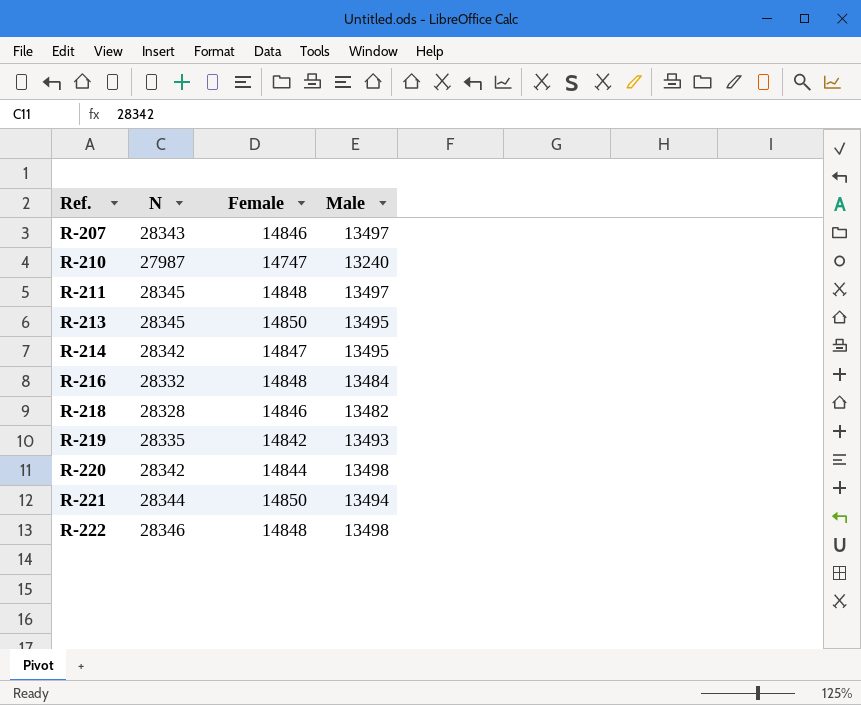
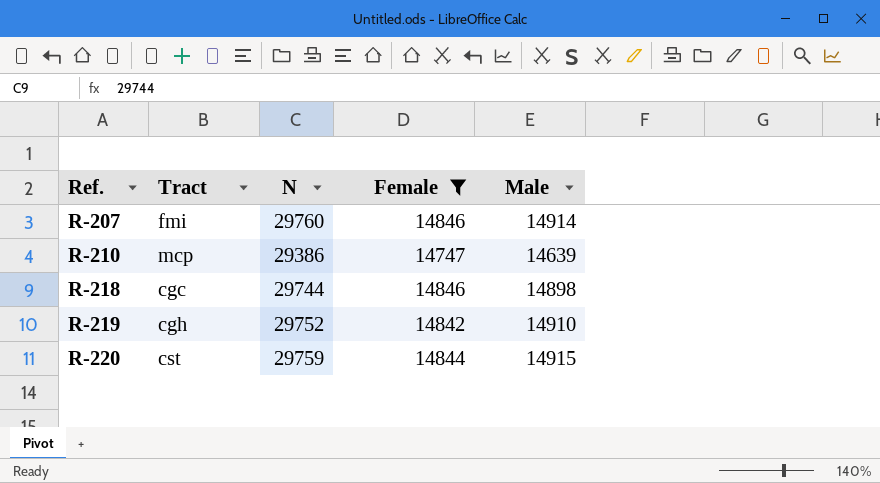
filter: none -> Female <= 14846
column Tract | position: none -> 2
R-207 | N: 28343 -> 29760
R-207 | Male: 13497 -> 14914
R-210 | N: 27987 -> 29386
R-210 | Male: 13240 -> 14639
R-218 | N: 28328 -> 29744
R-218 | Male: 13482 -> 14898
R-219 | N: 28335 -> 29752
R-219 | Male: 13493 -> 14910
R-220 | N: 28342 -> 29759
R-220 | Male: 13498 -> 14915

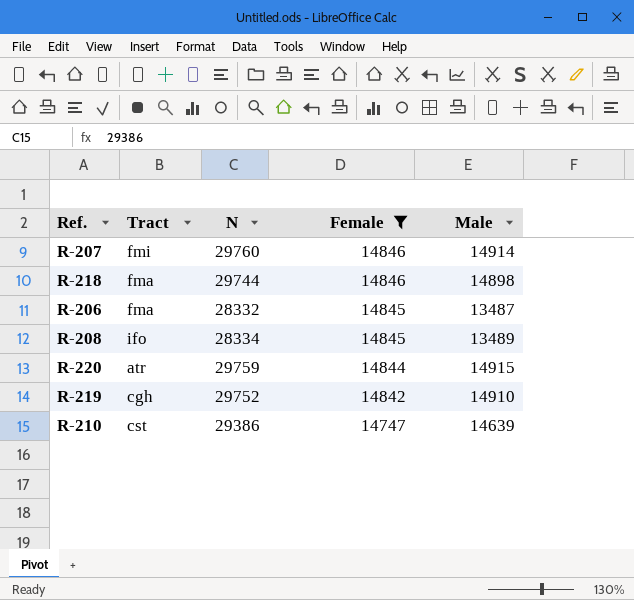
row order: Ref. ascending -> Female descending
R-218 | Tract: cgc -> fma
row R-206: none -> fma | 28332 | 14845 | 13487
row R-208: none -> ifo | 28334 | 14845 | 13489
R-220 | Tract: cst -> atr
R-210 | Tract: mcp -> cst

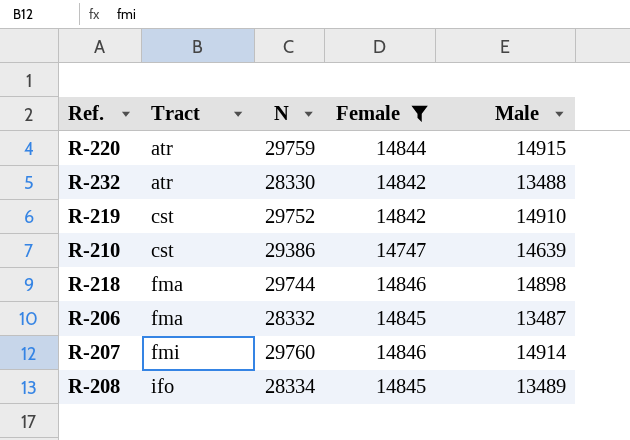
row order: Female descending -> Tract ascending
row R-232: none -> atr | 28330 | 14842 | 13488
R-219 | Tract: cgh -> cst

